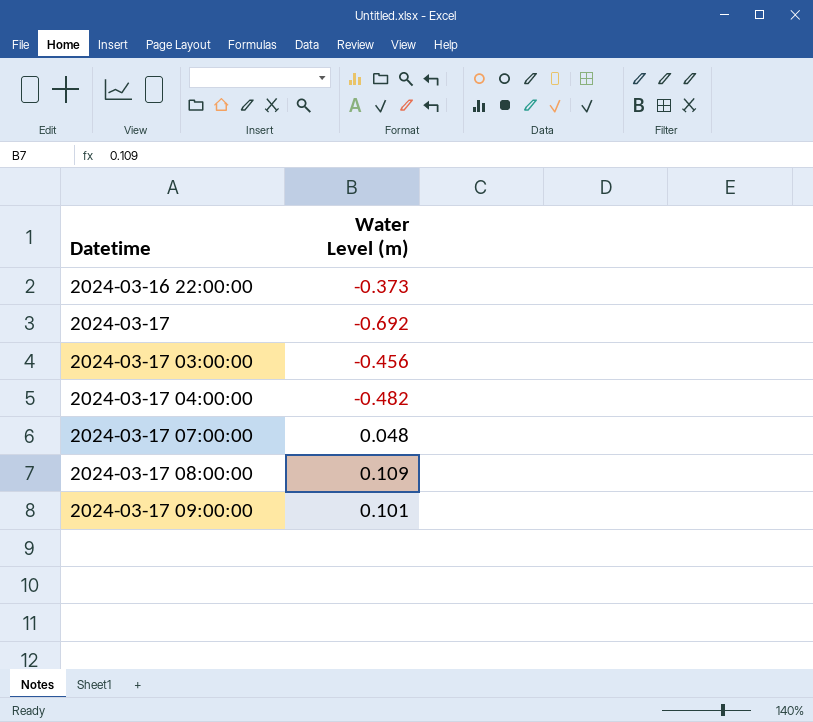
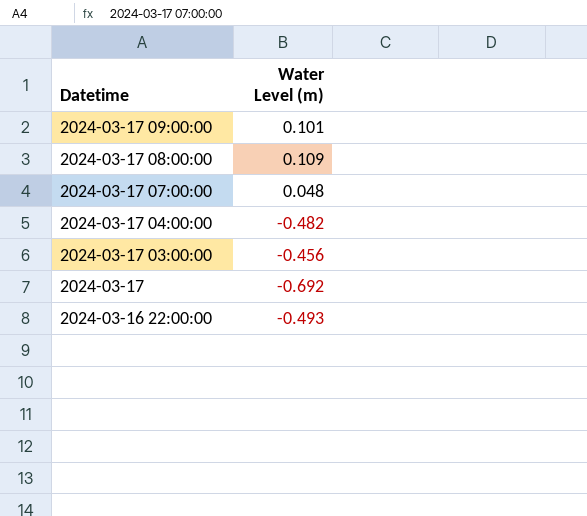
row order: Datetime ascending -> Datetime descending
2024-03-16 22:00:00 | Water Level (m): -0.373 -> -0.493

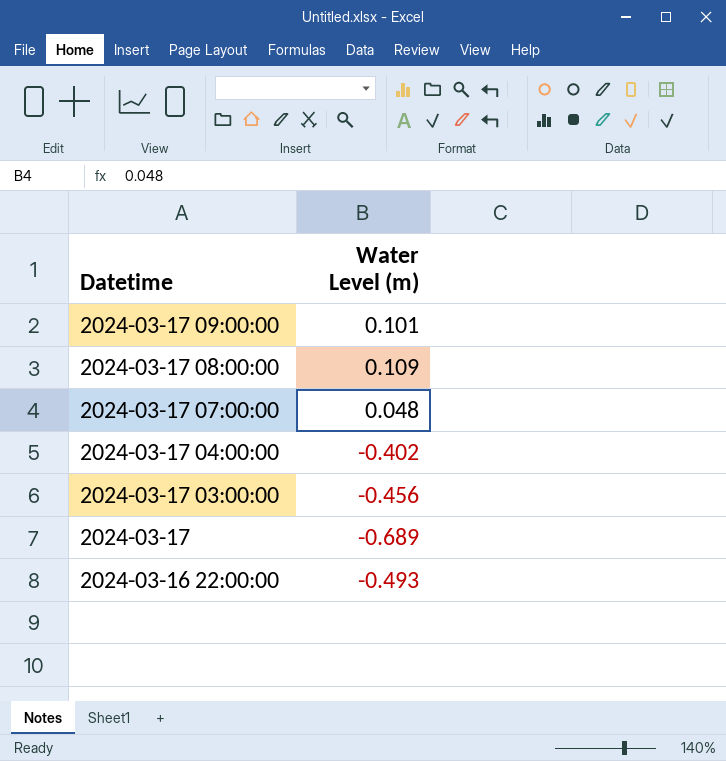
2024-03-17 04:00:00 | Water Level (m): -0.482 -> -0.402
2024-03-17 | Water Level (m): -0.692 -> -0.689

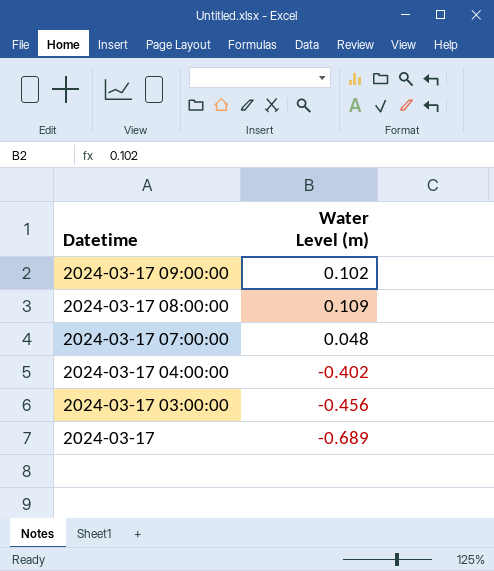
row 2024-03-16 22:00:00: -0.493 -> none
2024-03-17 09:00:00 | Water Level (m): 0.101 -> 0.102

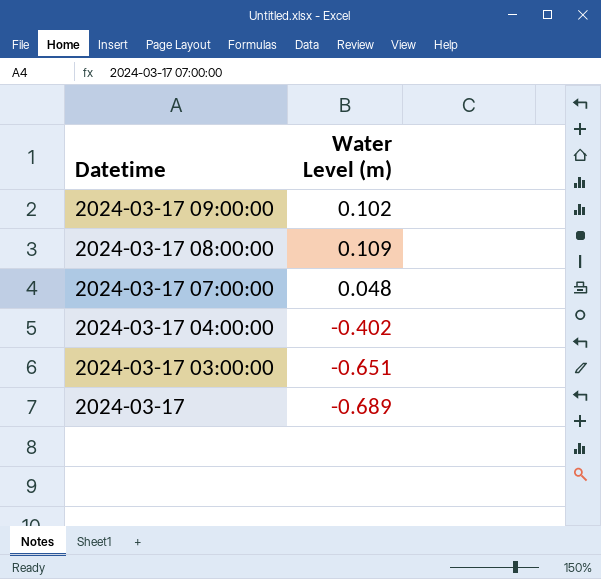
2024-03-17 03:00:00 | Water Level (m): -0.456 -> -0.651

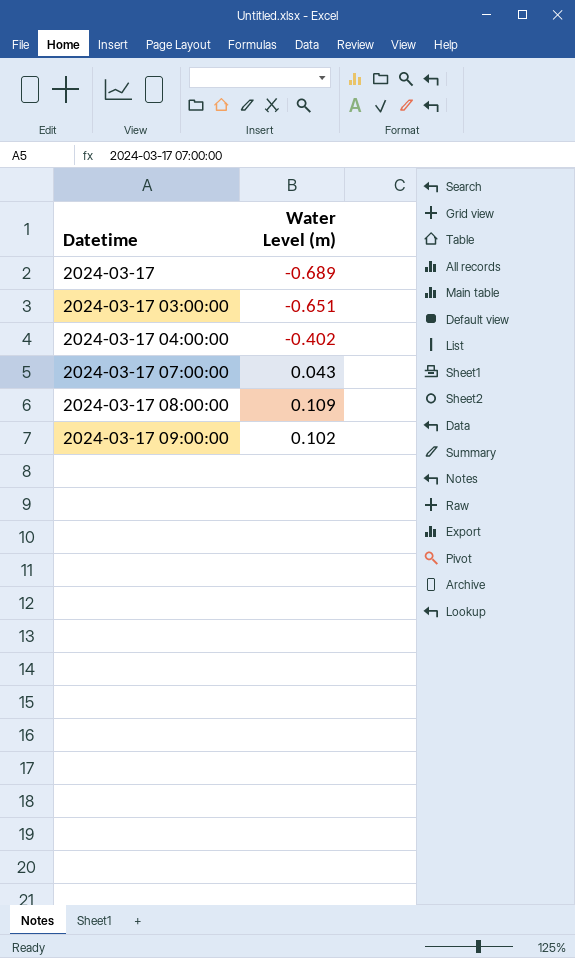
row order: Datetime descending -> Datetime ascending
2024-03-17 07:00:00 | Water Level (m): 0.048 -> 0.043

